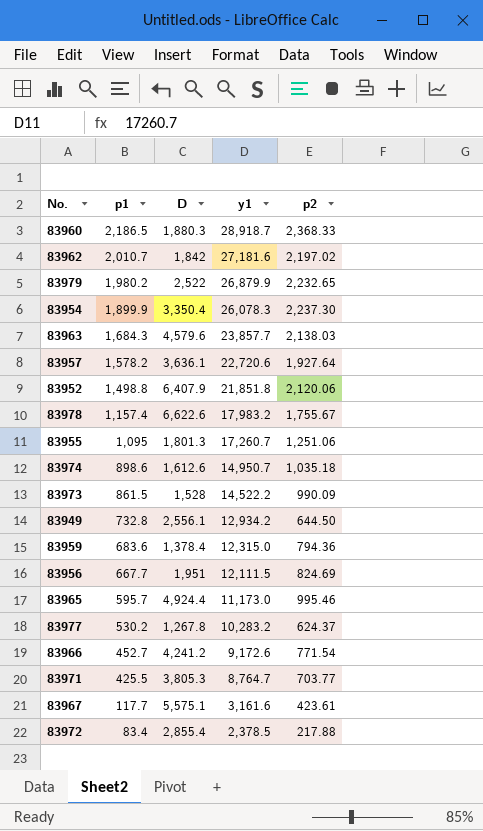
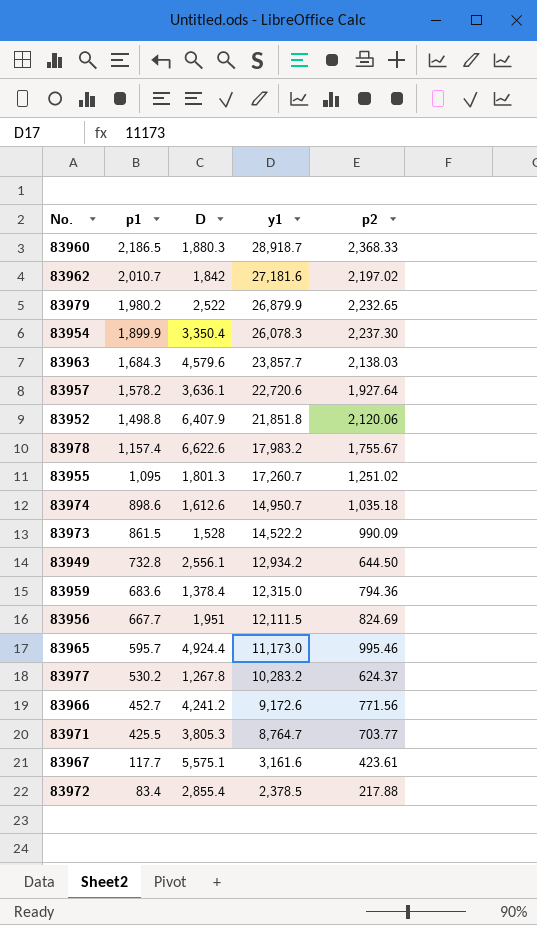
83955 | p2: 1,251.06 -> 1,251.02
83966 | p2: 771.54 -> 771.56

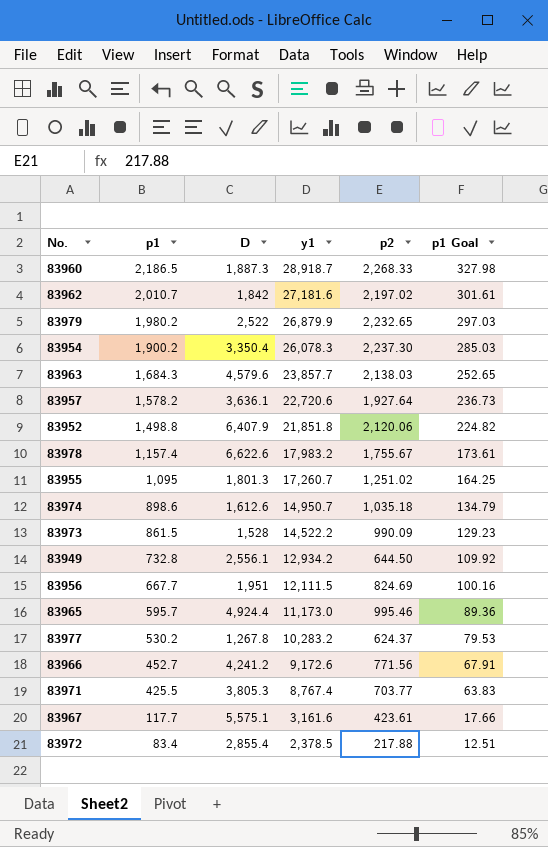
column p1 Goal | formula: none -> [p1] * 0.15
row 83959: 683.6 | 1,378.4 | 12,315.0 | 794.36 -> none
83960 | D: 1,880.3 -> 1,887.3
83960 | p2: 2,368.33 -> 2,268.33
83954 | p1: 1,899.9 -> 1,900.2
83971 | y1: 8,764.7 -> 8,767.4

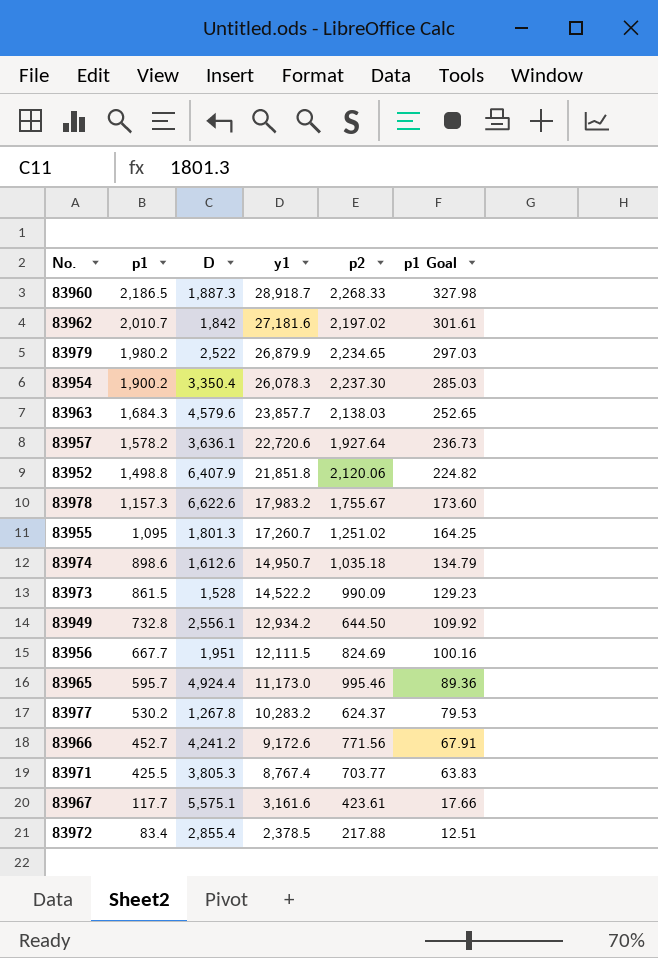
83979 | p2: 2,232.65 -> 2,234.65
83978 | p1: 1,157.4 -> 1,157.3
83978 | p1 Goal: 173.61 -> 173.60

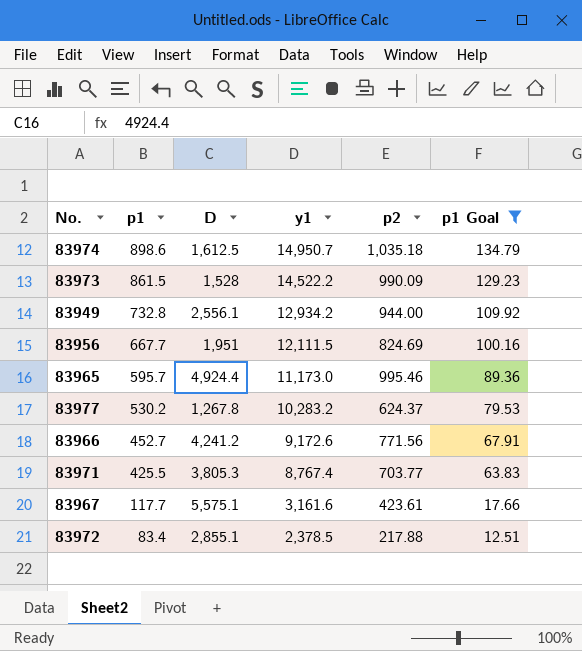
filter: none -> p1 Goal <= 134.79
83974 | D: 1,612.6 -> 1,612.5
83949 | p2: 644.50 -> 944.00
83972 | D: 2,855.4 -> 2,855.1

